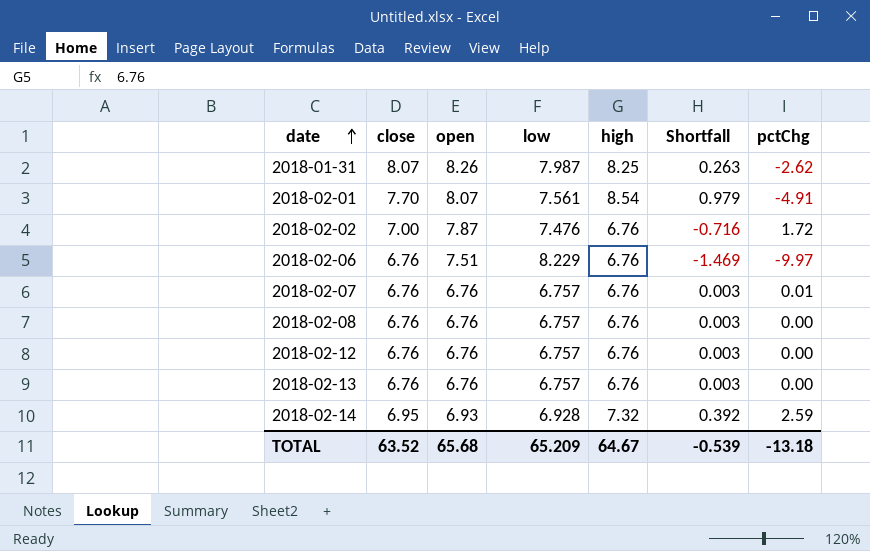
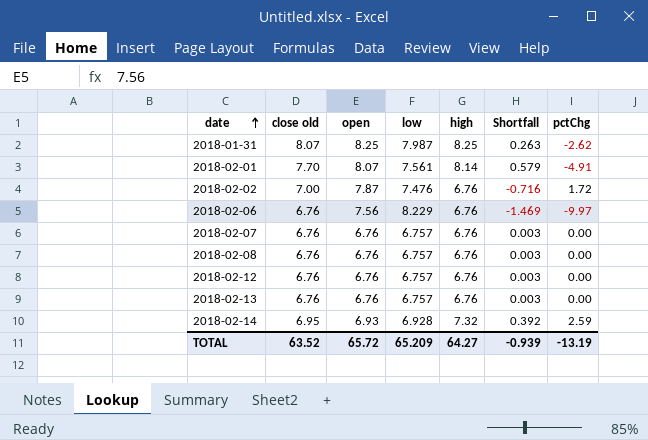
column name: close -> close old
2018-01-31 | open: 8.26 -> 8.25
2018-02-01 | high: 8.54 -> 8.14
2018-02-01 | Shortfall: 0.979 -> 0.579
2018-02-06 | open: 7.51 -> 7.56
2018-02-07 | pctChg: 0.01 -> 0.00
TOTAL | open: 65.68 -> 65.72
TOTAL | high: 64.67 -> 64.27
TOTAL | Shortfall: -0.539 -> -0.939
TOTAL | pctChg: -13.18 -> -13.19

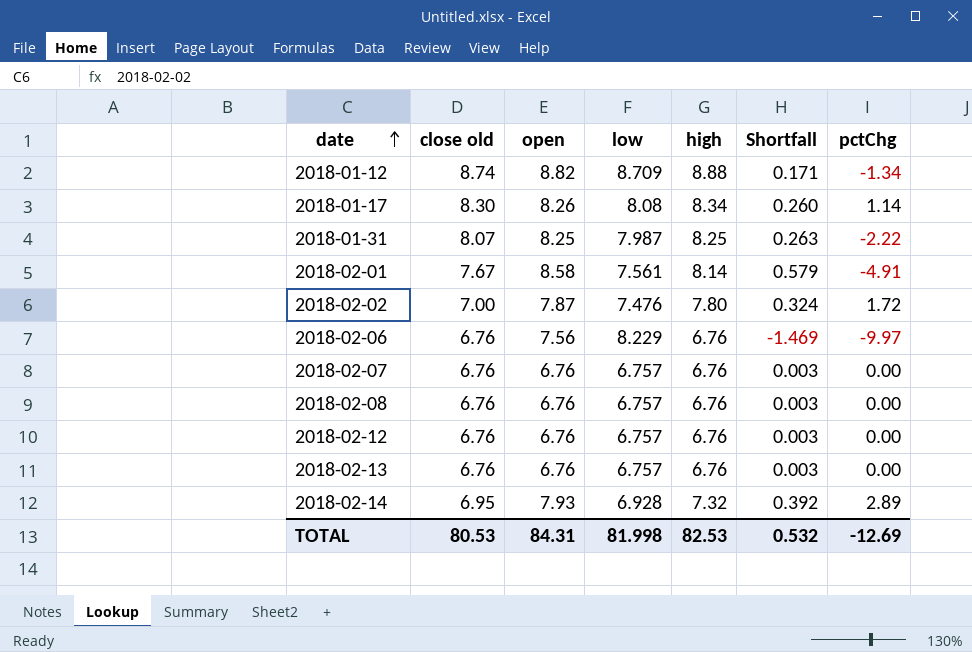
row 2018-01-12: none -> 8.74 | 8.82 | 8.709 | 8.88 | 0.171 | -1.34
row 2018-01-17: none -> 8.30 | 8.26 | 8.08 | 8.34 | 0.260 | 1.14
2018-01-31 | pctChg: -2.62 -> -2.22
2018-02-01 | close old: 7.70 -> 7.67
2018-02-01 | open: 8.07 -> 8.58
2018-02-02 | high: 6.76 -> 7.80
2018-02-02 | Shortfall: -0.716 -> 0.324
2018-02-14 | open: 6.93 -> 7.93
2018-02-14 | pctChg: 2.59 -> 2.89
TOTAL | close old: 63.52 -> 80.53
TOTAL | open: 65.72 -> 84.31
TOTAL | low: 65.209 -> 81.998
TOTAL | high: 64.27 -> 82.53
TOTAL | Shortfall: -0.939 -> 0.532
TOTAL | pctChg: -13.19 -> -12.69

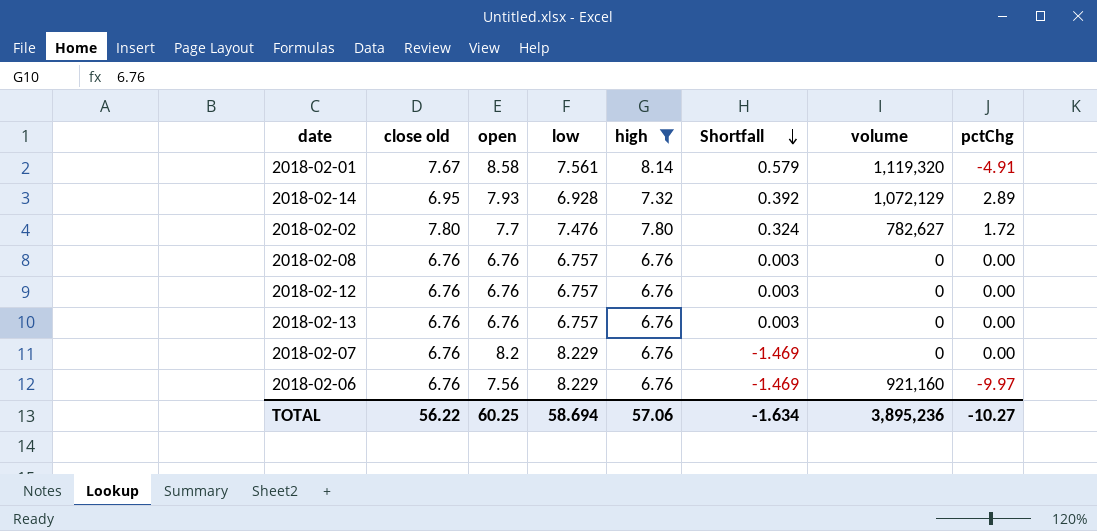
filter: none -> high <= 8.14
row order: date ascending -> Shortfall descending
column volume | position: none -> 7
2018-02-02 | close old: 7.00 -> 7.80
2018-02-02 | open: 7.87 -> 7.7
2018-02-07 | open: 6.76 -> 8.2
2018-02-07 | low: 6.757 -> 8.229
2018-02-07 | Shortfall: 0.003 -> -1.469
TOTAL | close old: 80.53 -> 56.22
TOTAL | open: 84.31 -> 60.25
TOTAL | low: 81.998 -> 58.694
TOTAL | high: 82.53 -> 57.06
TOTAL | Shortfall: 0.532 -> -1.634
TOTAL | pctChg: -12.69 -> -10.27

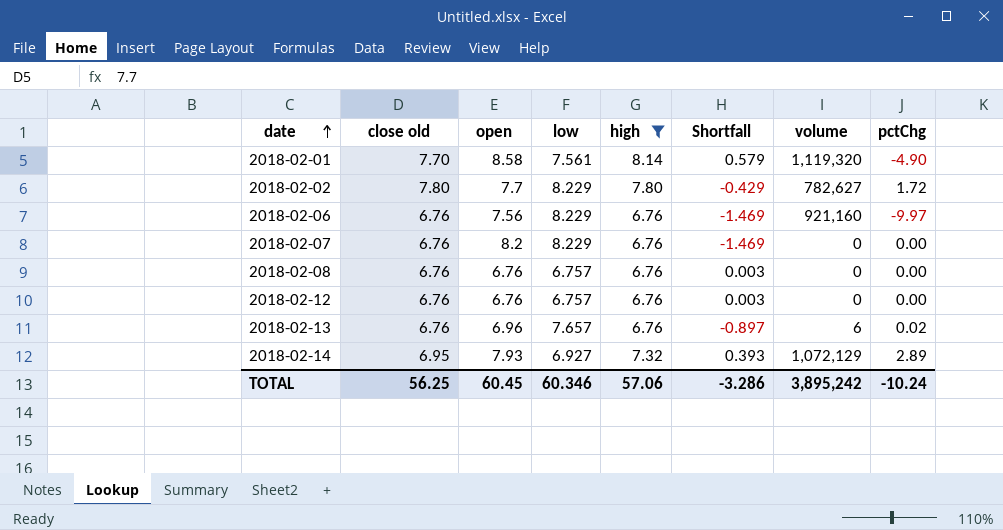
row order: Shortfall descending -> date ascending
2018-02-01 | close old: 7.67 -> 7.70
2018-02-01 | pctChg: -4.91 -> -4.90
2018-02-02 | low: 7.476 -> 8.229
2018-02-02 | Shortfall: 0.324 -> -0.429
2018-02-13 | open: 6.76 -> 6.96
2018-02-13 | low: 6.757 -> 7.657
2018-02-13 | Shortfall: 0.003 -> -0.897
2018-02-13 | volume: 0 -> 6
2018-02-13 | pctChg: 0.00 -> 0.02
2018-02-14 | low: 6.928 -> 6.927
2018-02-14 | Shortfall: 0.392 -> 0.393
TOTAL | close old: 56.22 -> 56.25
TOTAL | open: 60.25 -> 60.45
TOTAL | low: 58.694 -> 60.346
TOTAL | Shortfall: -1.634 -> -3.286
TOTAL | volume: 3,895,236 -> 3,895,242
TOTAL | pctChg: -10.27 -> -10.24

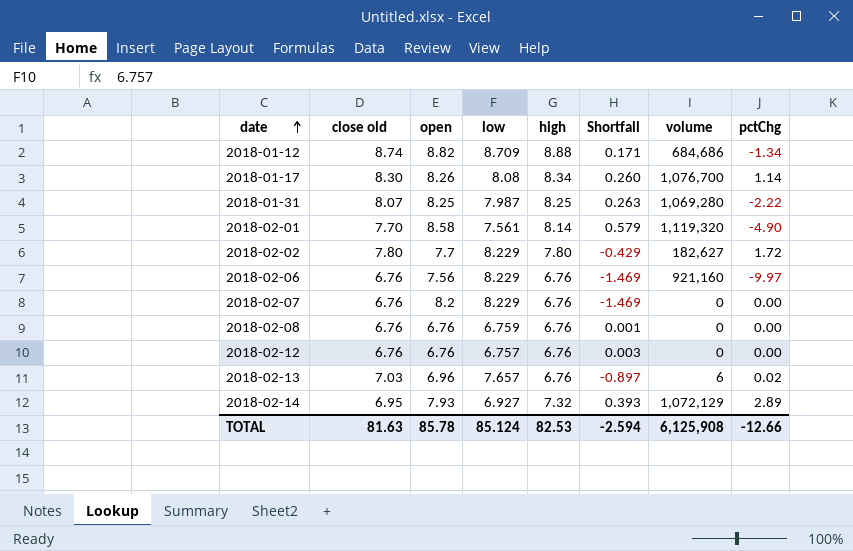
filter: high <= 8.14 -> none
2018-02-02 | volume: 782,627 -> 182,627
2018-02-08 | low: 6.757 -> 6.759
2018-02-08 | Shortfall: 0.003 -> 0.001
2018-02-13 | close old: 6.76 -> 7.03
TOTAL | close old: 56.25 -> 81.63
TOTAL | open: 60.45 -> 85.78
TOTAL | low: 60.346 -> 85.124
TOTAL | high: 57.06 -> 82.53
TOTAL | Shortfall: -3.286 -> -2.594
TOTAL | volume: 3,895,242 -> 6,125,908
TOTAL | pctChg: -10.24 -> -12.66

